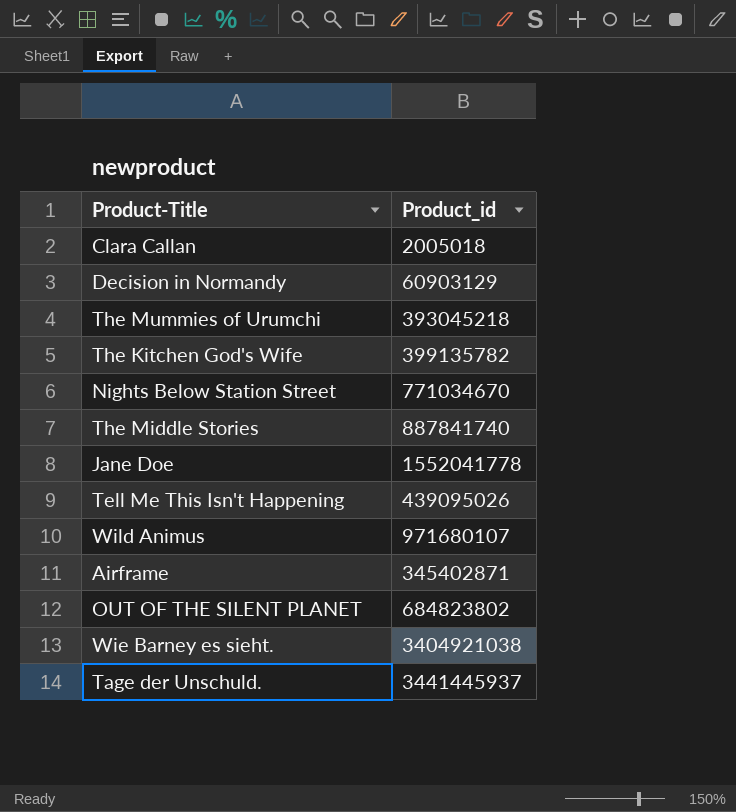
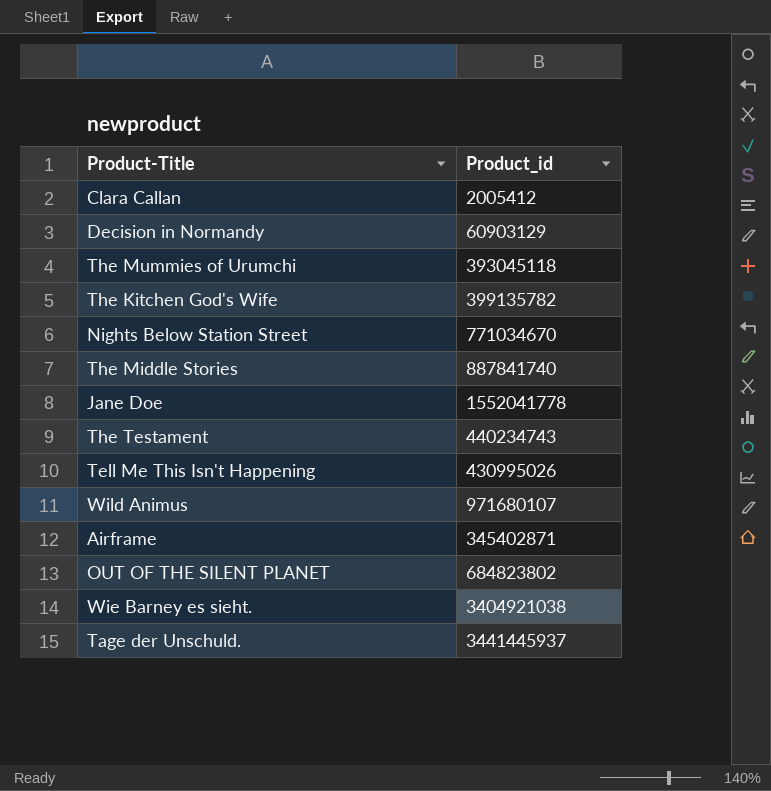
Clara Callan | Product_id: 2005018 -> 2005412
The Mummies of Urumchi | Product_id: 393045218 -> 393045118
row The Testament: none -> 440234743
Tell Me This Isn't Happening | Product_id: 439095026 -> 430995026

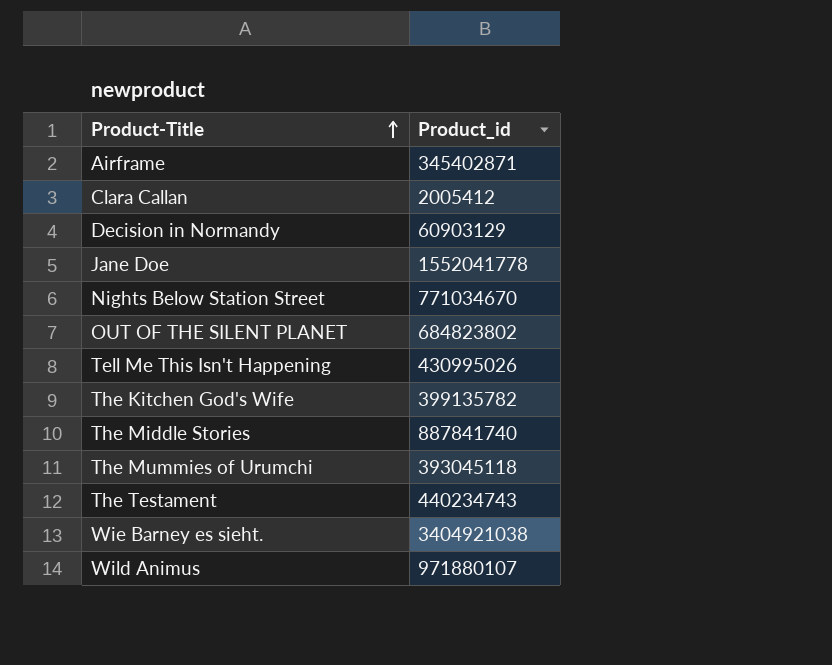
row order: none -> Product-Title ascending
row Tage der Unschuld.: 3441445937 -> none
Wild Animus | Product_id: 971680107 -> 971880107

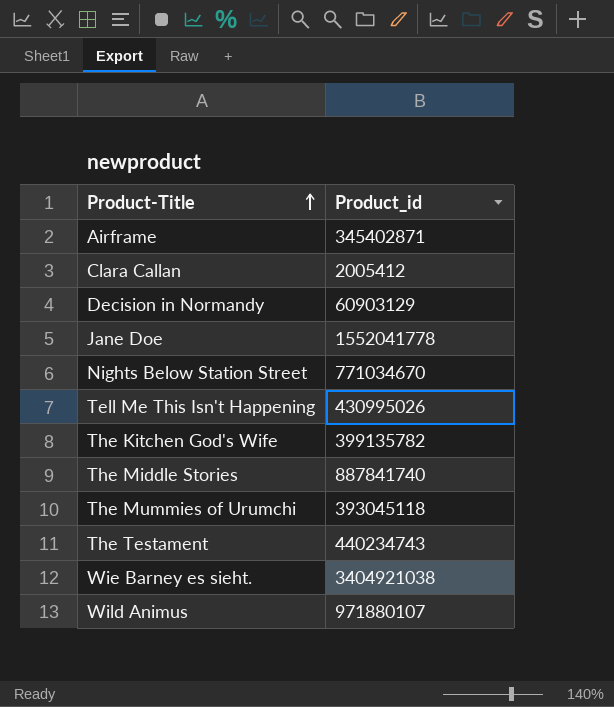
row OUT OF THE SILENT PLANET: 684823802 -> none

